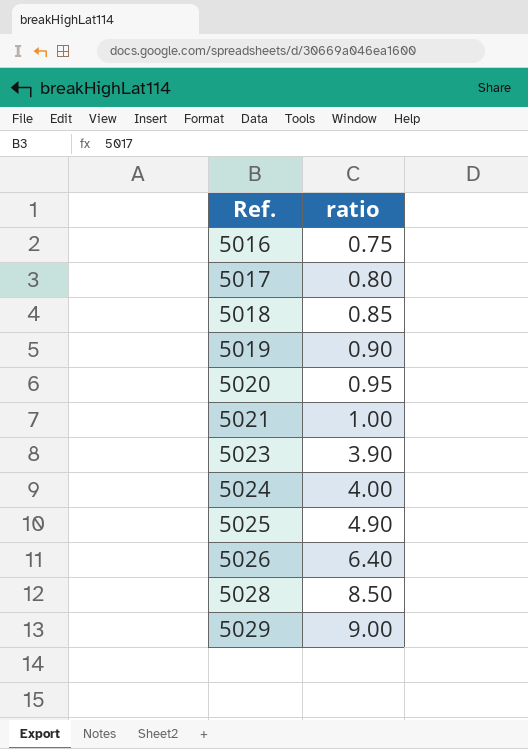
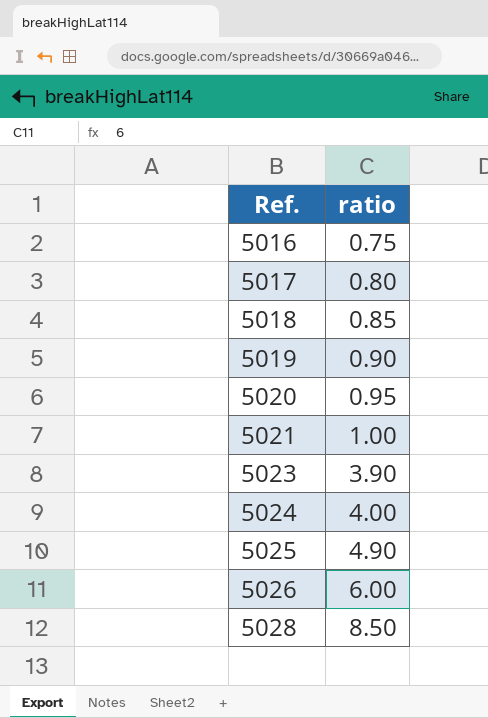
row 5029: 9.00 -> none
5026 | ratio: 6.40 -> 6.00

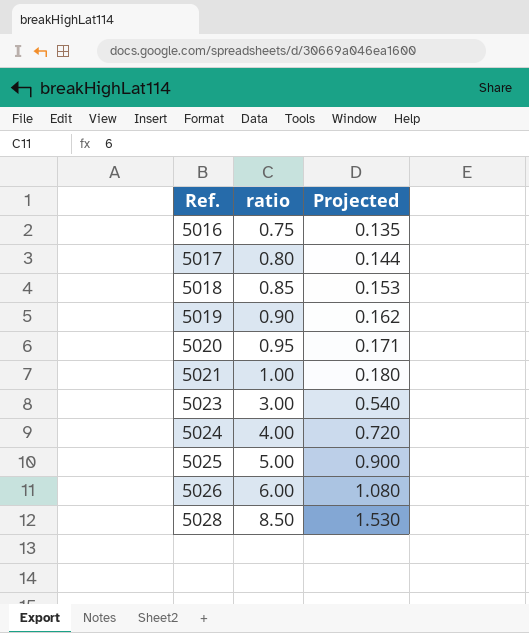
column Projected | formula: none -> [ratio] * 0.18
5023 | ratio: 3.90 -> 3.00
5025 | ratio: 4.90 -> 5.00

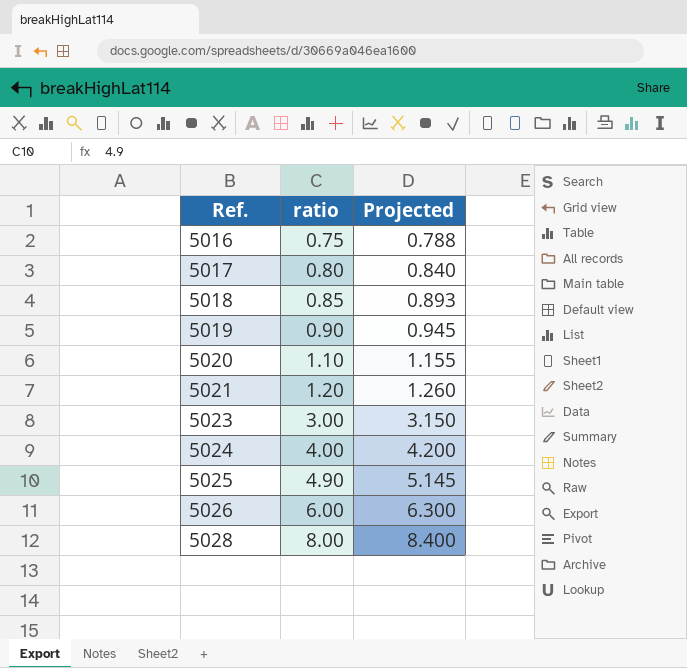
column Projected | formula: [ratio] * 0.18 -> [ratio] * 1.05
5020 | ratio: 0.95 -> 1.10
5021 | ratio: 1.00 -> 1.20
5025 | ratio: 5.00 -> 4.90
5028 | ratio: 8.50 -> 8.00

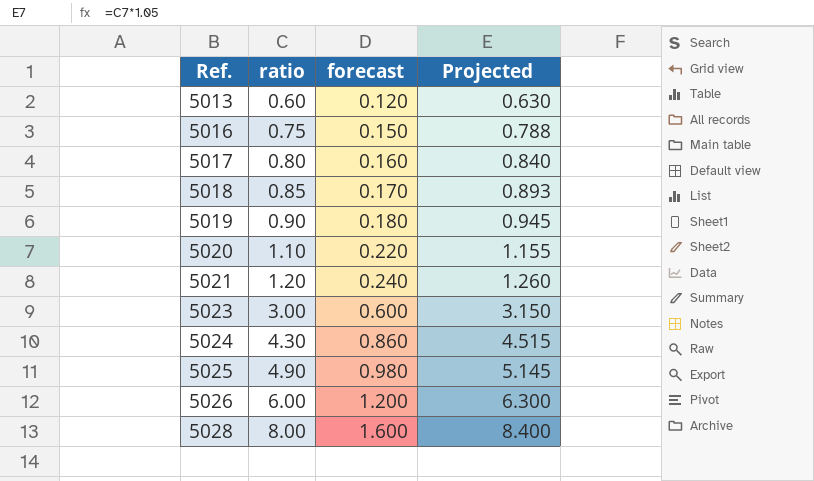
column forecast | formula: none -> [ratio] * 0.2
row 5013: none -> 0.60 | 0.120 | 0.630
5024 | ratio: 4.00 -> 4.30
5024 | Projected: 4.200 -> 4.515

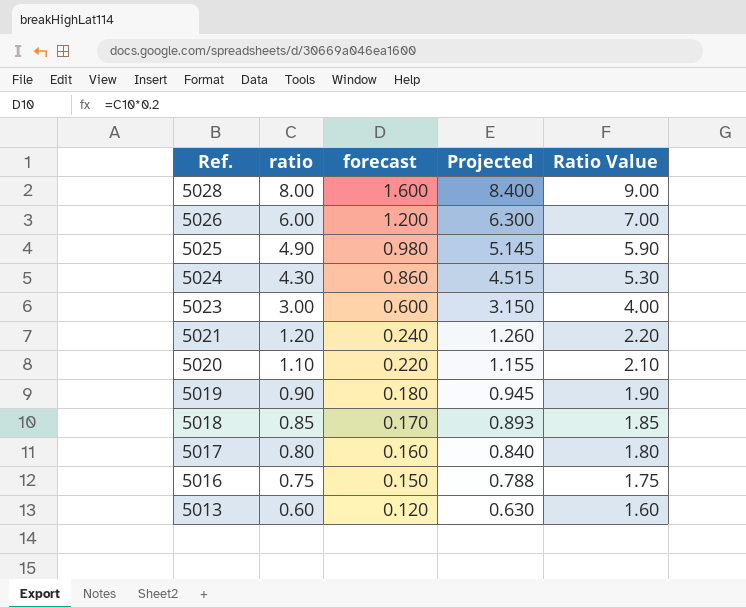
row order: Ref. ascending -> Ref. descending
column Ratio Value | formula: none -> [ratio] + 1

